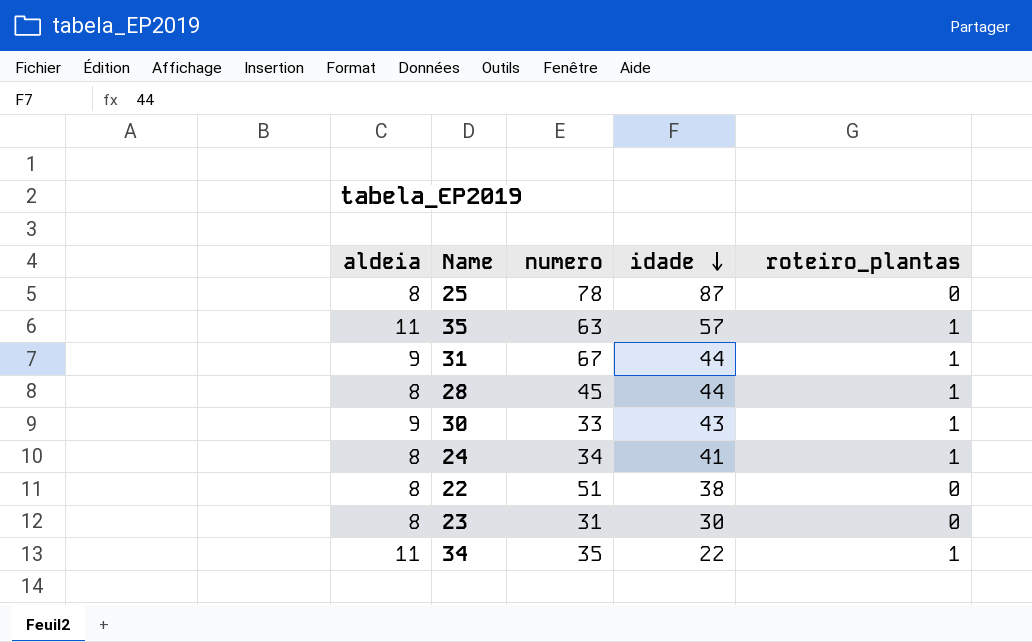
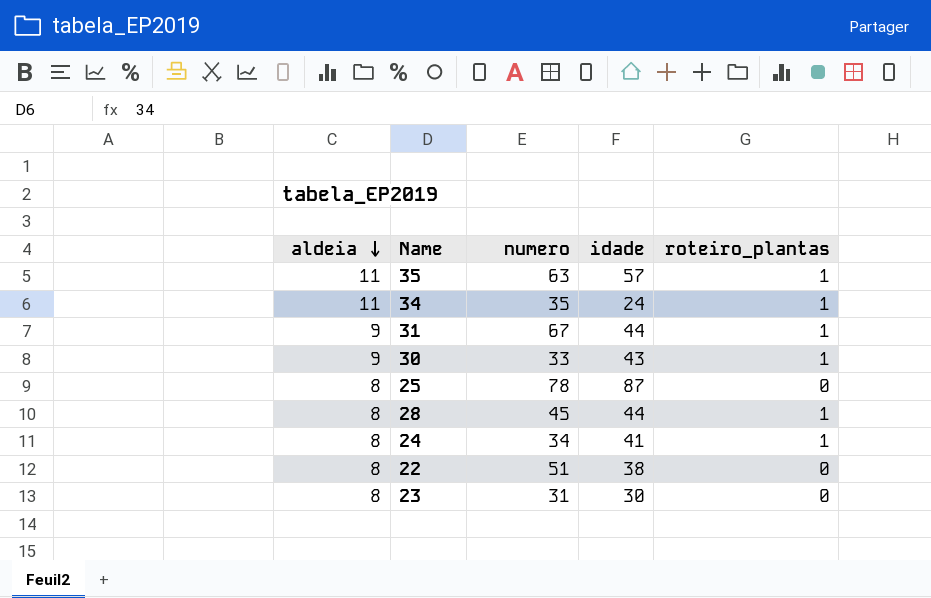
row order: idade descending -> aldeia descending
34 | idade: 22 -> 24

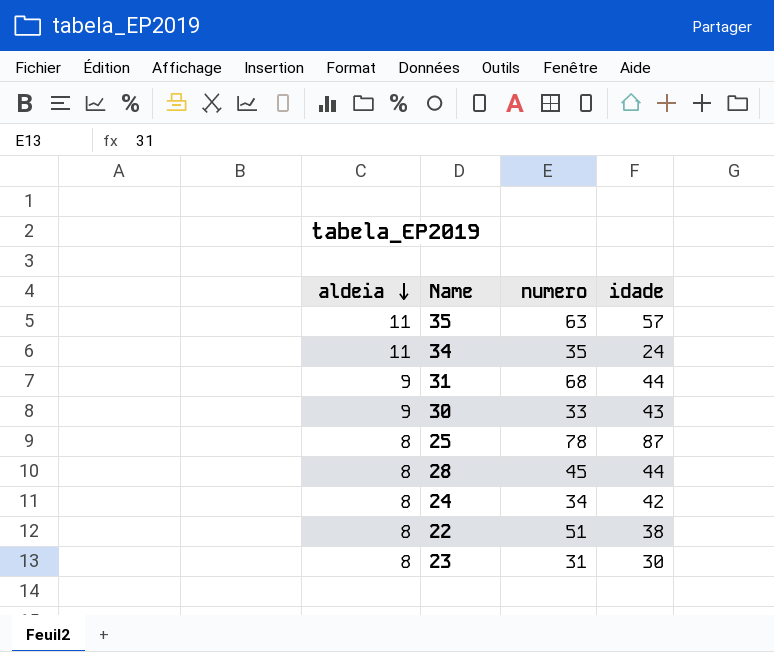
column roteiro_plantas | position: 5 -> none
31 | numero: 67 -> 68
24 | idade: 41 -> 42

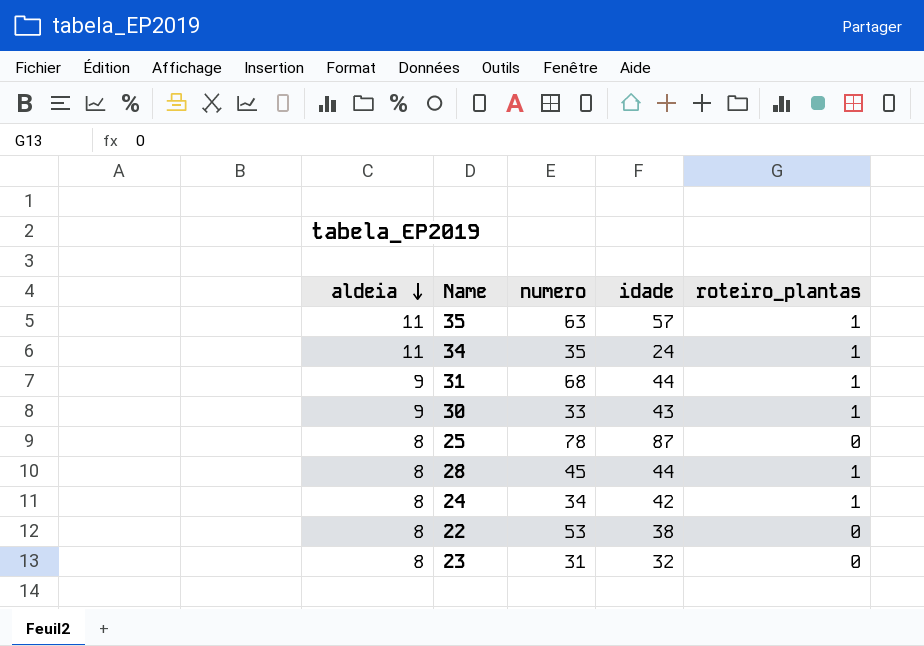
column roteiro_plantas | position: none -> 5
22 | numero: 51 -> 53
23 | idade: 30 -> 32

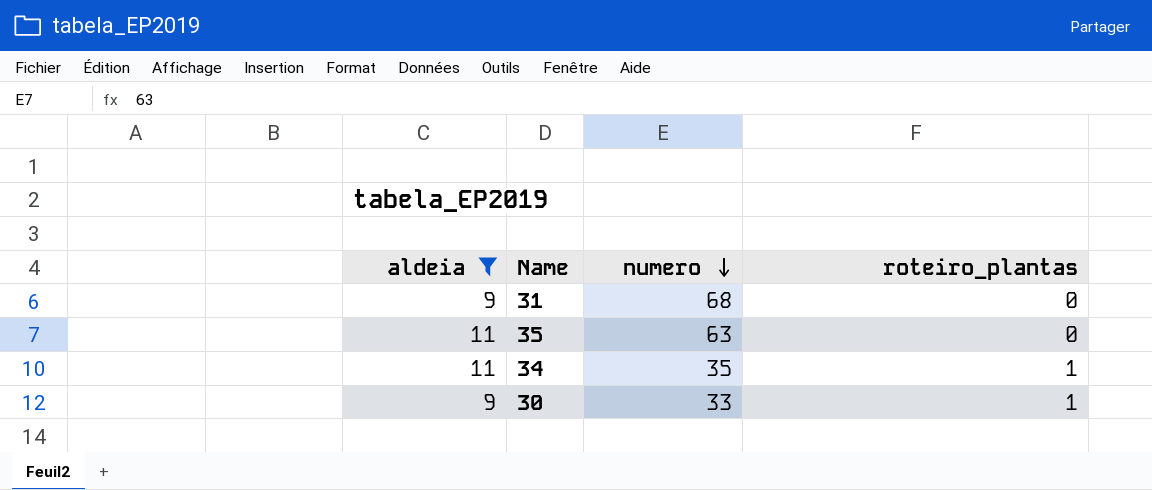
filter: none -> aldeia != 8
row order: aldeia descending -> numero descending
column idade | position: 4 -> none
31 | roteiro_plantas: 1 -> 0
35 | roteiro_plantas: 1 -> 0

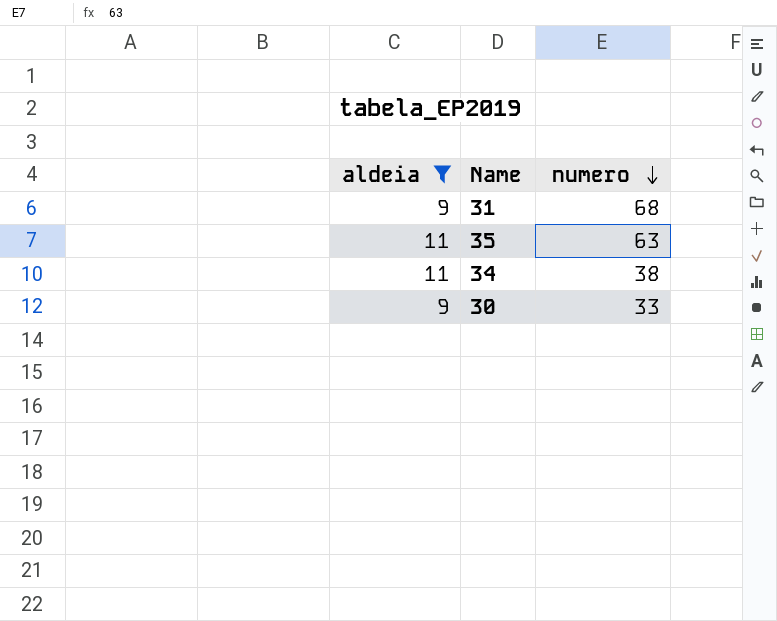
column roteiro_plantas | position: 4 -> none
34 | numero: 35 -> 38

